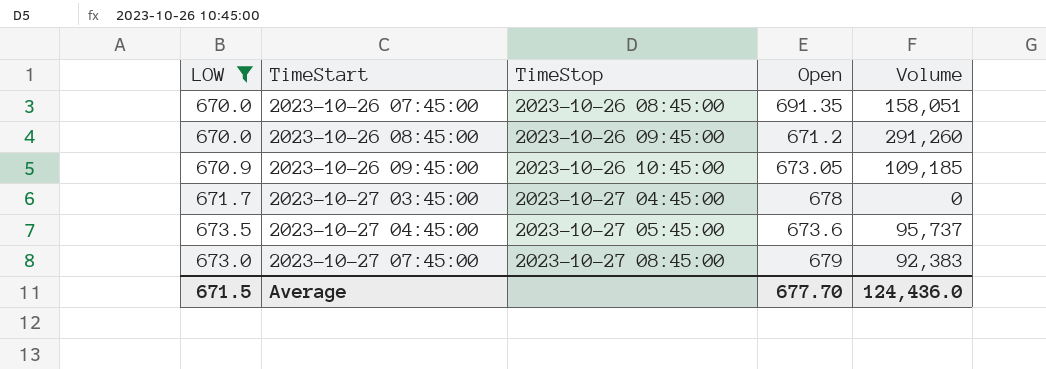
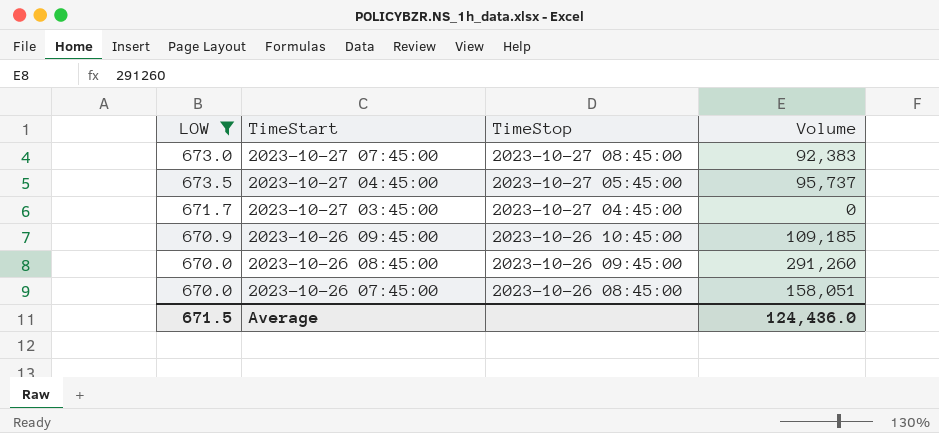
row order: TimeStart ascending -> TimeStart descending
column Open | position: 4 -> none

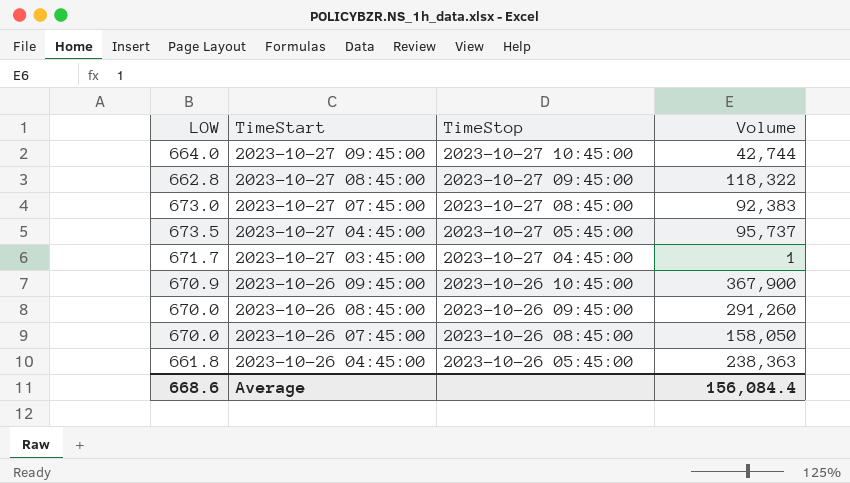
filter: LOW >= 670.0 -> none
2023-10-27 03:45:00 | Volume: 0 -> 1
2023-10-26 09:45:00 | Volume: 109,185 -> 367,900
2023-10-26 07:45:00 | Volume: 158,051 -> 158,050
Average | LOW: 671.5 -> 668.6
Average | Volume: 124,436.0 -> 156,084.4

